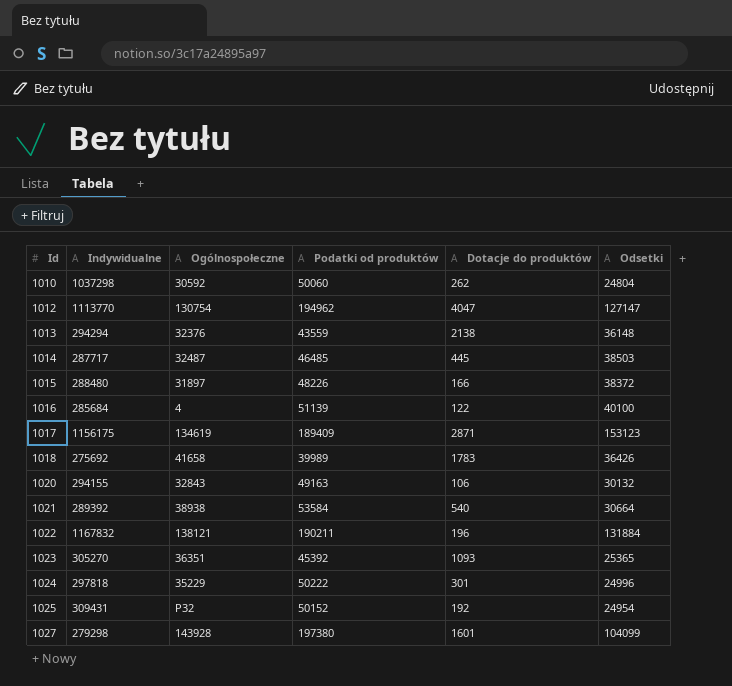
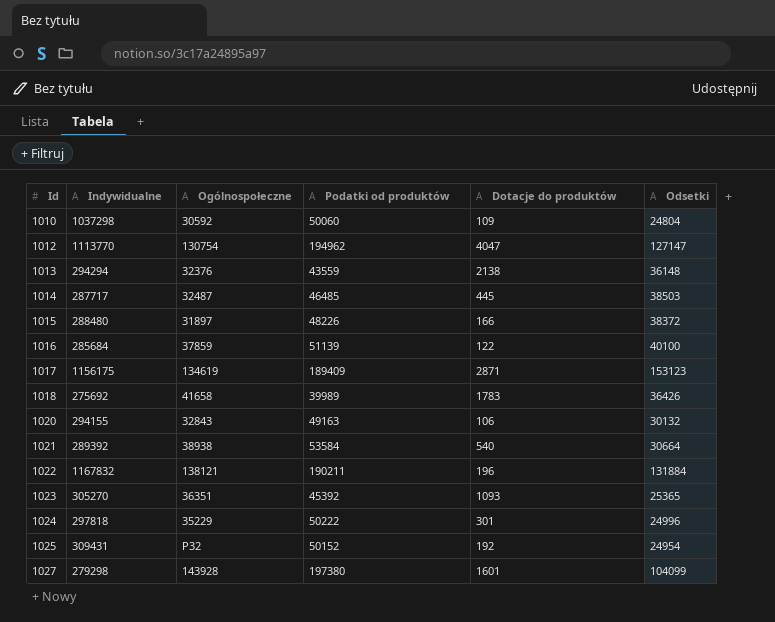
1010 | Dotacje do produktów: 262 -> 109
1016 | Ogólnospołeczne: 4 -> 37859

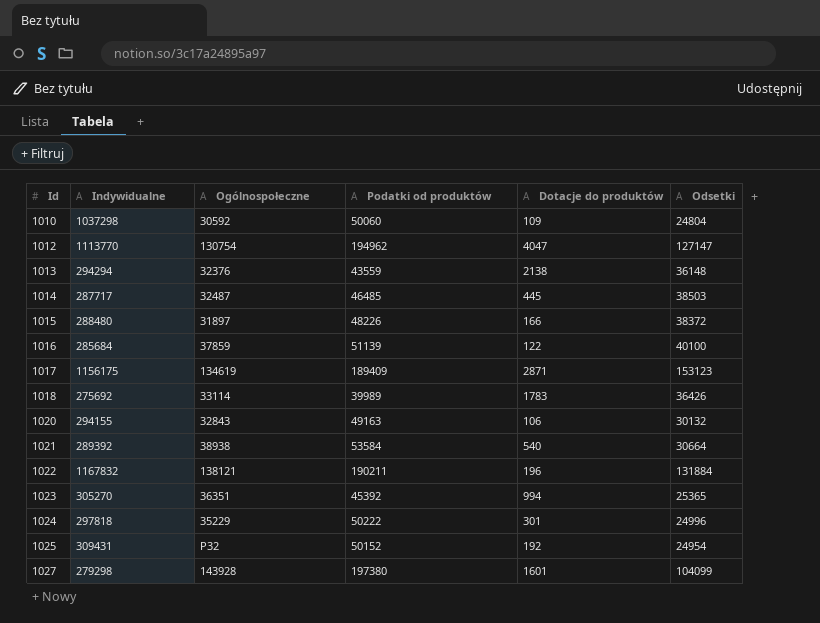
1018 | Ogólnospołeczne: 41658 -> 33114
1023 | Dotacje do produktów: 1093 -> 994

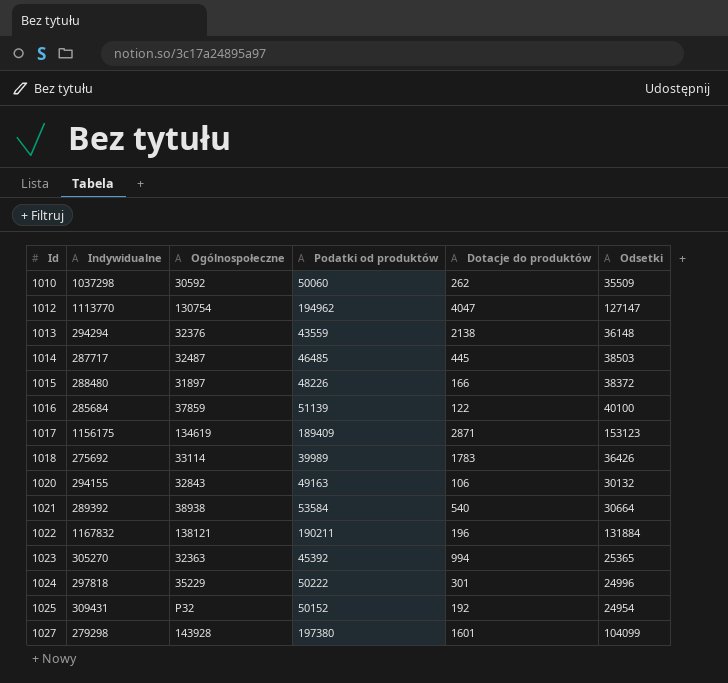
1010 | Dotacje do produktów: 109 -> 262
1010 | Odsetki: 24804 -> 35509
1023 | Ogólnospołeczne: 36351 -> 32363

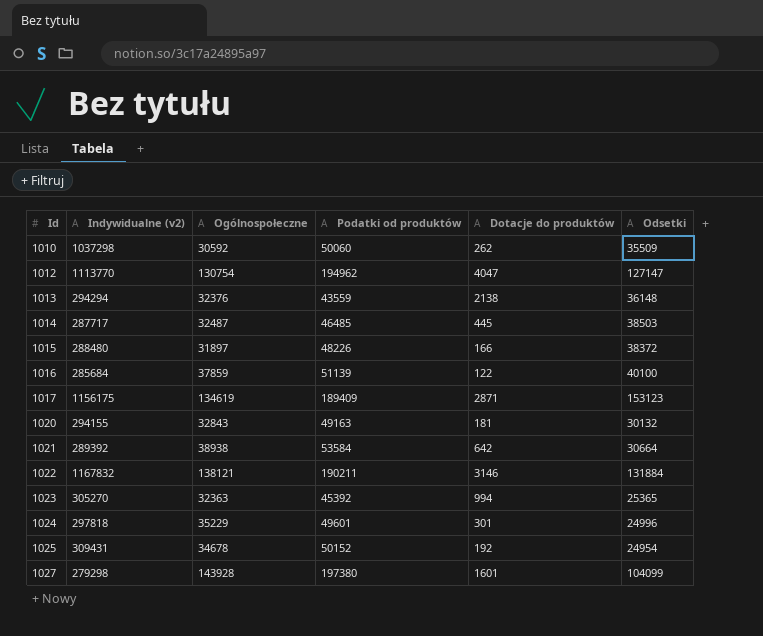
column name: Indywidualne -> Indywidualne (v2)
row 1018: 275692 | 33114 | 39989 | 1783 | 36426 -> none
1020 | Dotacje do produktów: 106 -> 181
1021 | Dotacje do produktów: 540 -> 642
1022 | Dotacje do produktów: 196 -> 3146
1024 | Podatki od produktów: 50222 -> 49601
1025 | Ogólnospołeczne: P32 -> 34678

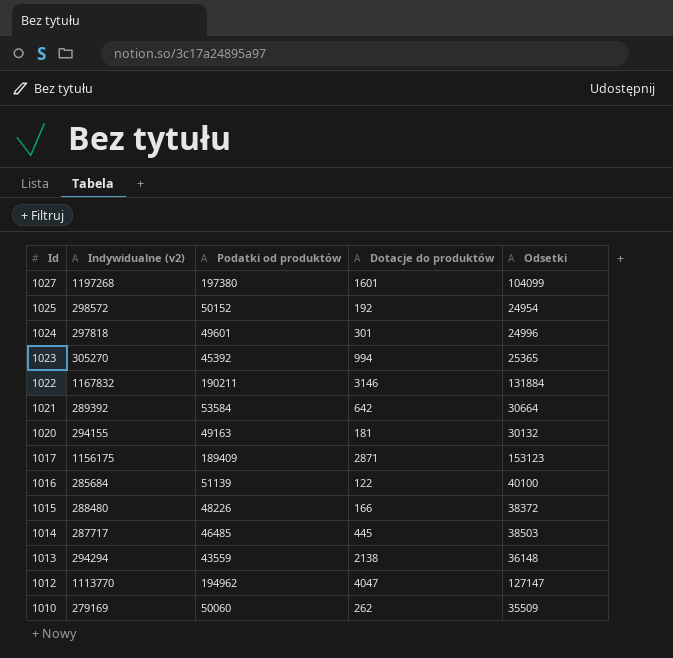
row order: Id ascending -> Id descending
column Ogólnospołeczne | position: 3 -> none
1027 | Indywidualne (v2): 279298 -> 1197268
1025 | Indywidualne (v2): 309431 -> 298572
1010 | Indywidualne (v2): 1037298 -> 279169

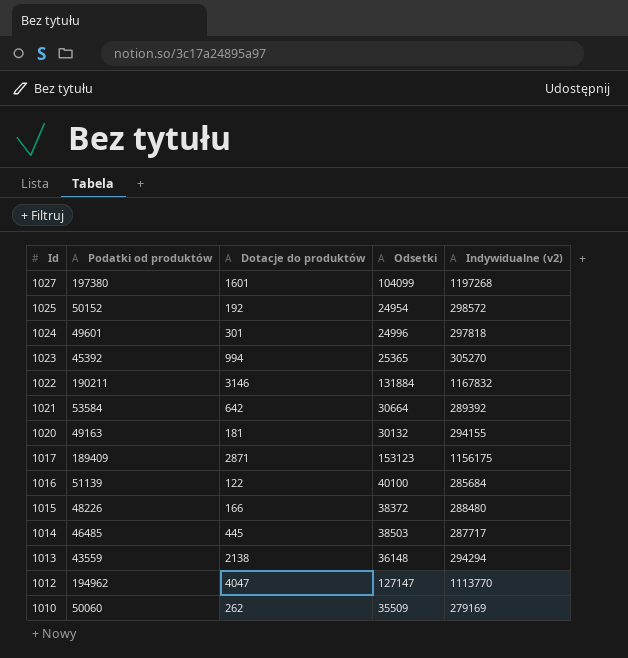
column Indywidualne (v2) | position: 2 -> 5

